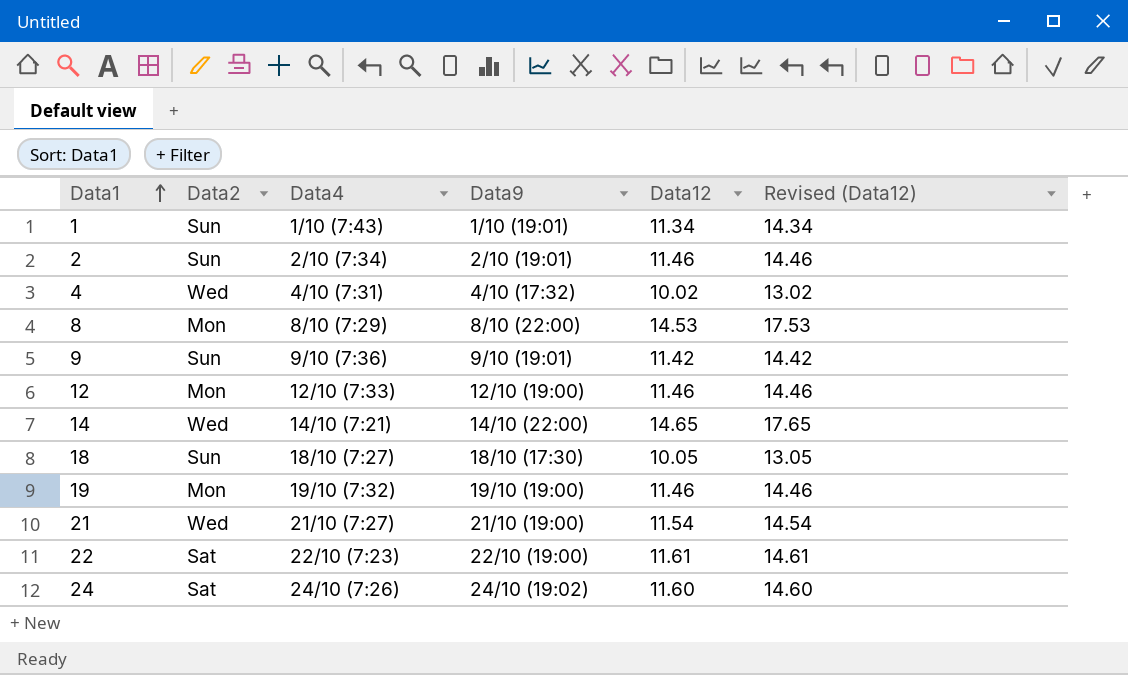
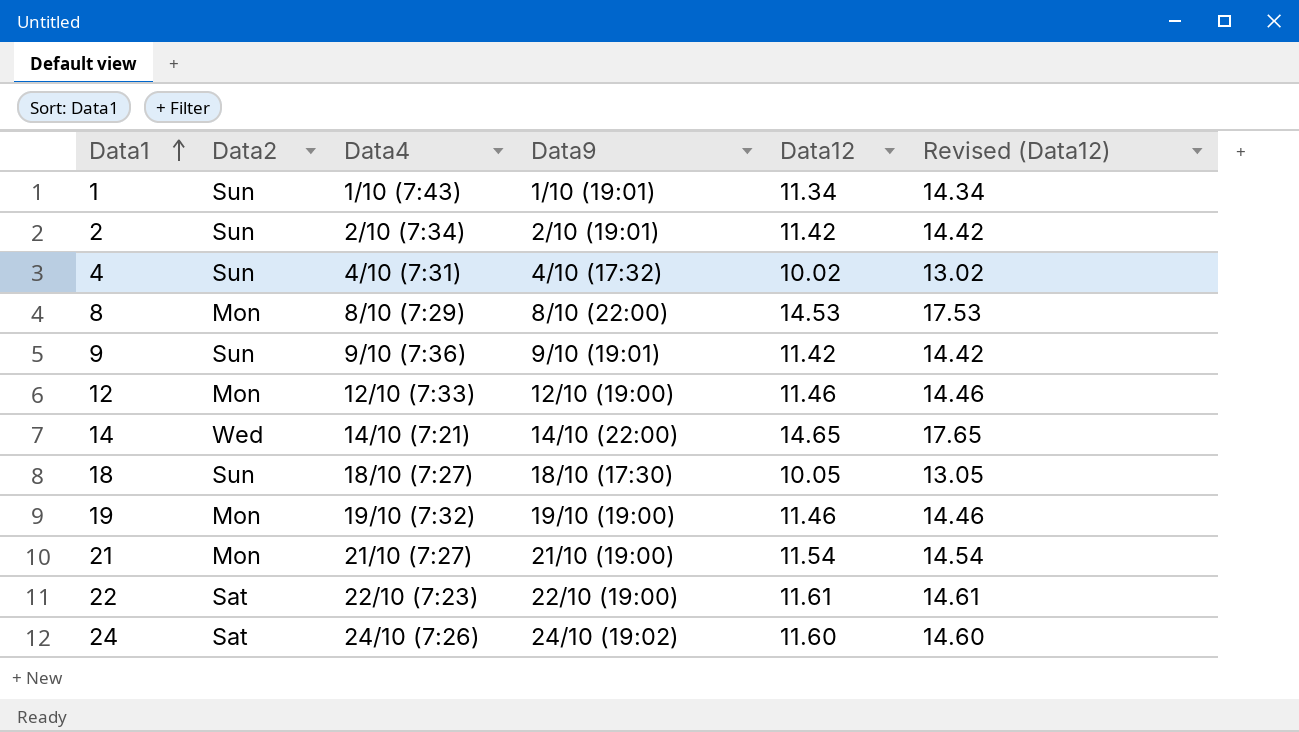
2 | Data12: 11.46 -> 11.42
2 | Revised (Data12): 14.46 -> 14.42
4 | Data2: Wed -> Sun
21 | Data2: Wed -> Mon

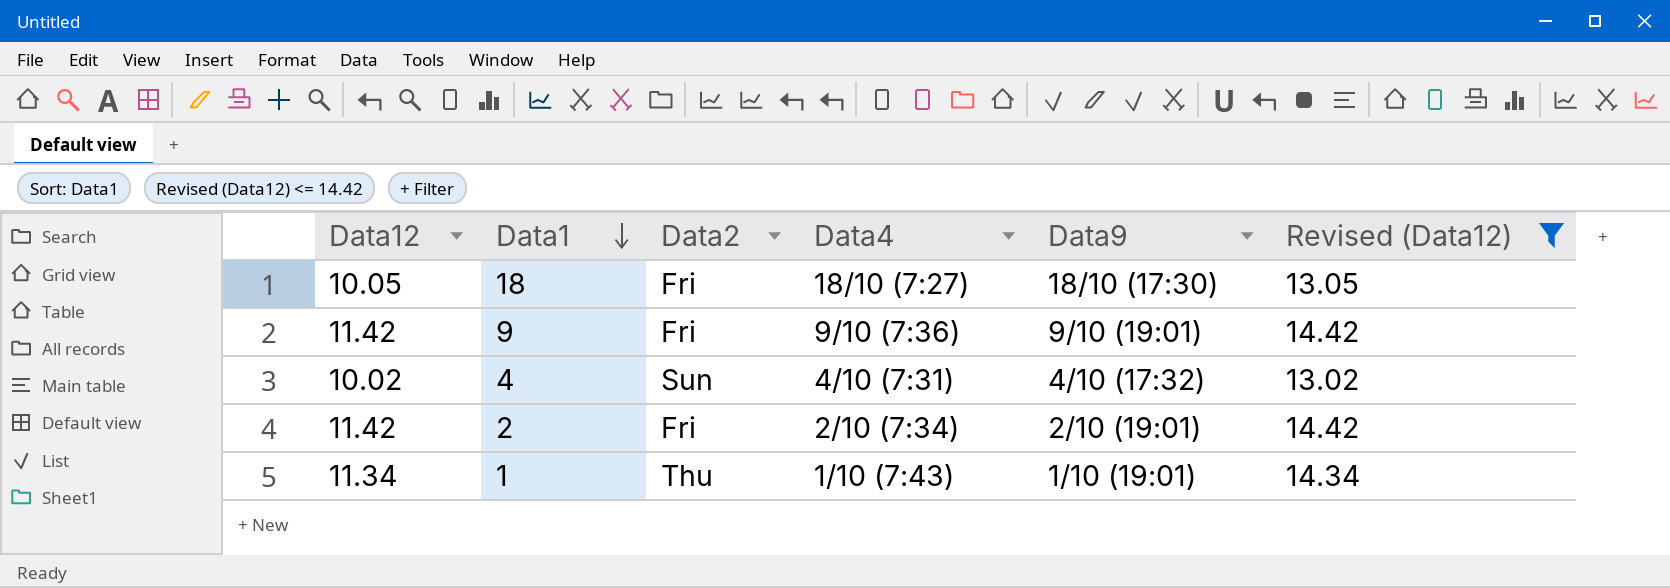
filter: none -> Revised (Data12) <= 14.42
row order: Data1 ascending -> Data1 descending
column Data12 | position: 5 -> 1
18 | Data2: Sun -> Fri
9 | Data2: Sun -> Fri
2 | Data2: Sun -> Fri
1 | Data2: Sun -> Thu

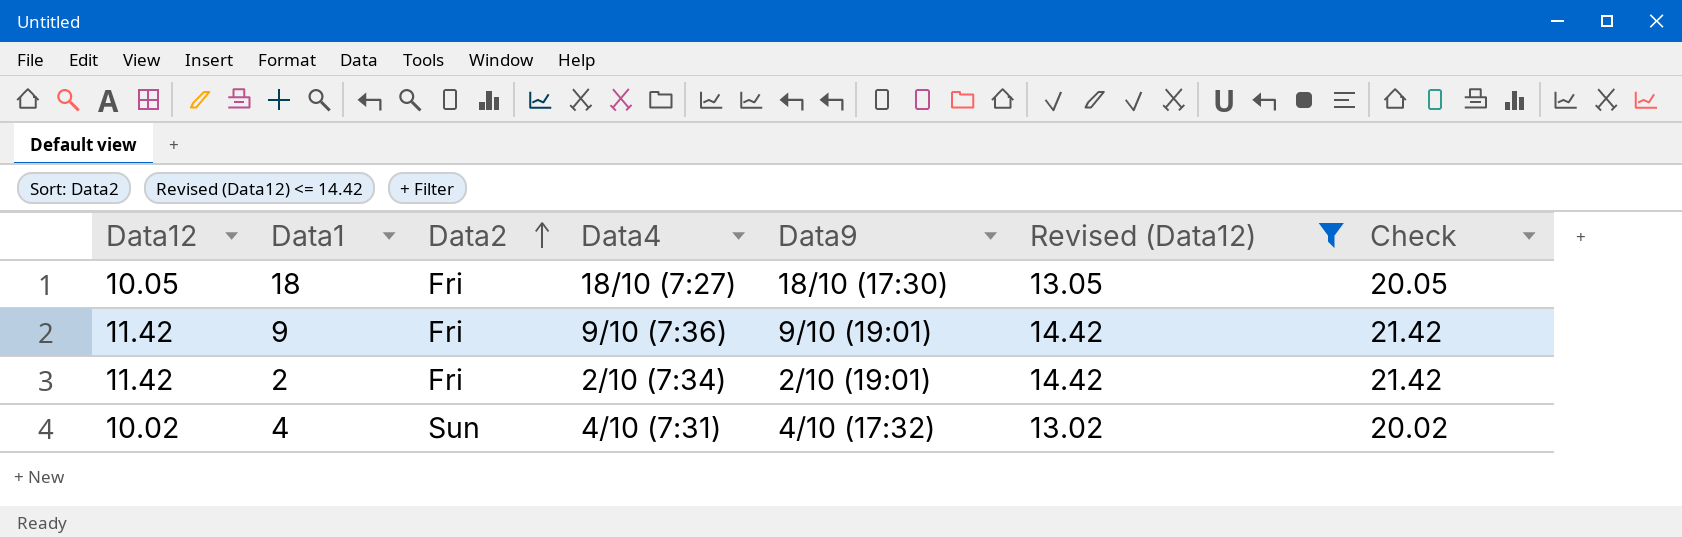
row order: Data1 descending -> Data2 ascending
column Check | formula: none -> [Data12] + 10
row 1: 11.34 | Thu | 1/10 (7:43) | 1/10 (19:01) | 14.34 -> none

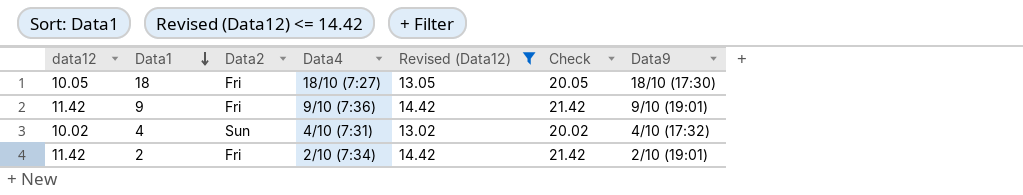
row order: Data2 ascending -> Data1 descending
column name: Data12 -> data12
column Data9 | position: 5 -> 7

